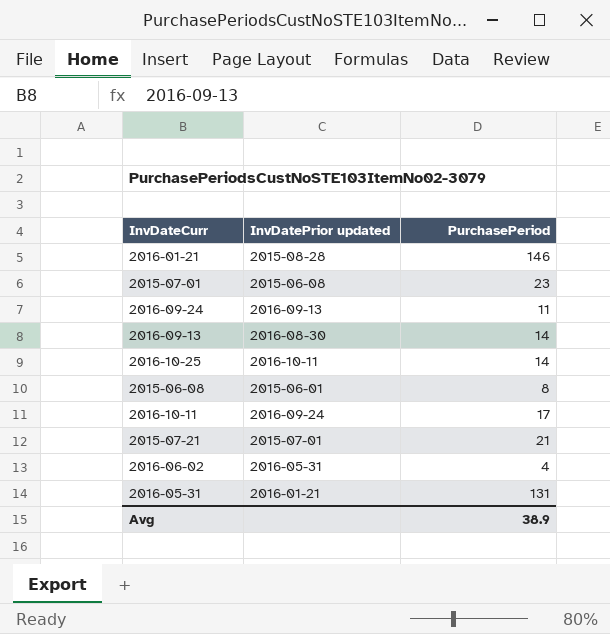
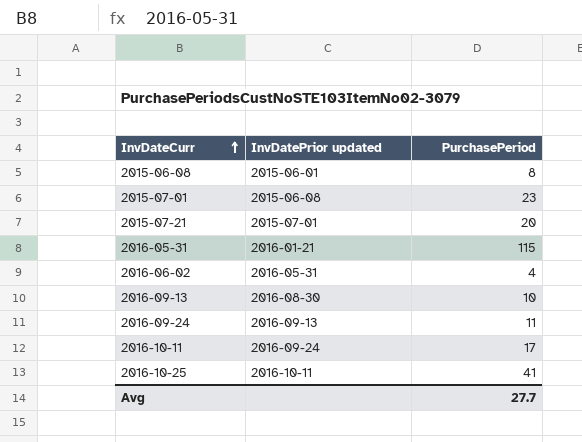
row order: none -> InvDateCurr ascending
row 2016-01-21: 2015-08-28 | 146 -> none
2015-07-21 | PurchasePeriod: 21 -> 20
2016-05-31 | PurchasePeriod: 131 -> 115
2016-09-13 | PurchasePeriod: 14 -> 10
2016-10-25 | PurchasePeriod: 14 -> 41
Avg | PurchasePeriod: 38.9 -> 27.7

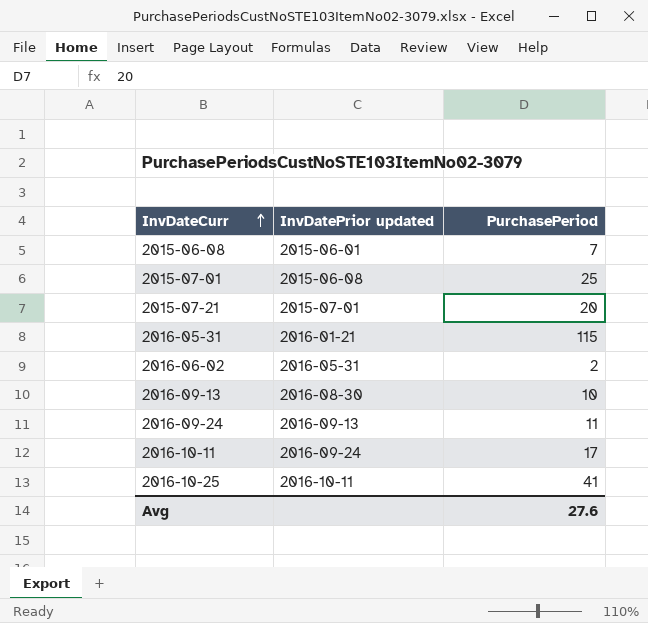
2015-06-08 | PurchasePeriod: 8 -> 7
2015-07-01 | PurchasePeriod: 23 -> 25
2016-06-02 | PurchasePeriod: 4 -> 2
Avg | PurchasePeriod: 27.7 -> 27.6

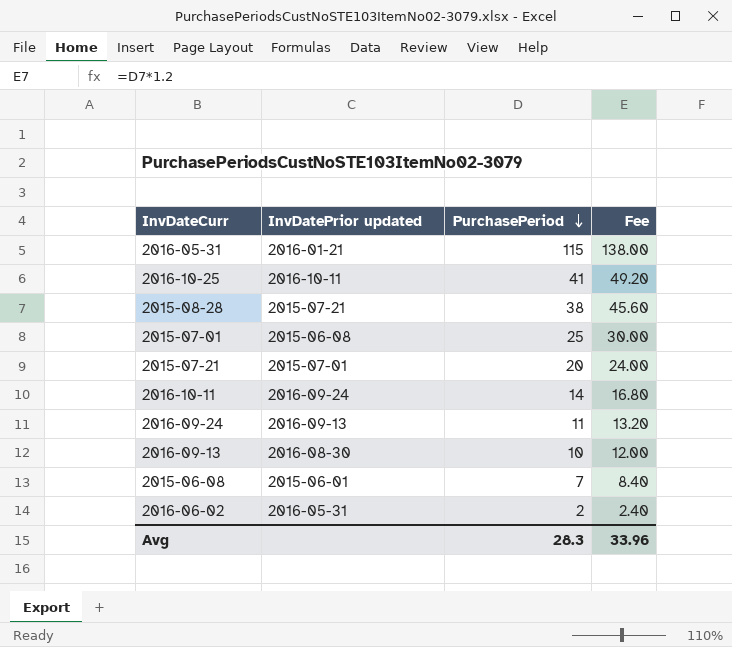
row order: InvDateCurr ascending -> PurchasePeriod descending
column Fee | formula: none -> [PurchasePeriod] * 1.2
row 2015-08-28: none -> 2015-07-21 | 38 | 45.60
2016-10-11 | PurchasePeriod: 17 -> 14
Avg | PurchasePeriod: 27.6 -> 28.3

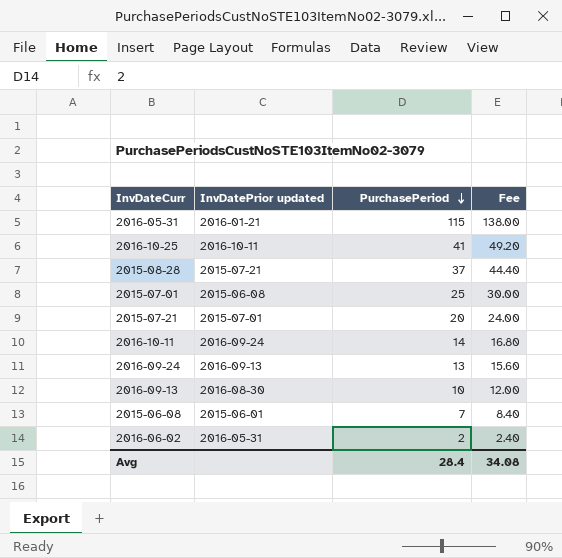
2015-08-28 | PurchasePeriod: 38 -> 37
2015-08-28 | Fee: 45.60 -> 44.40
2016-09-24 | PurchasePeriod: 11 -> 13
2016-09-24 | Fee: 13.20 -> 15.60
Avg | PurchasePeriod: 28.3 -> 28.4
Avg | Fee: 33.96 -> 34.08

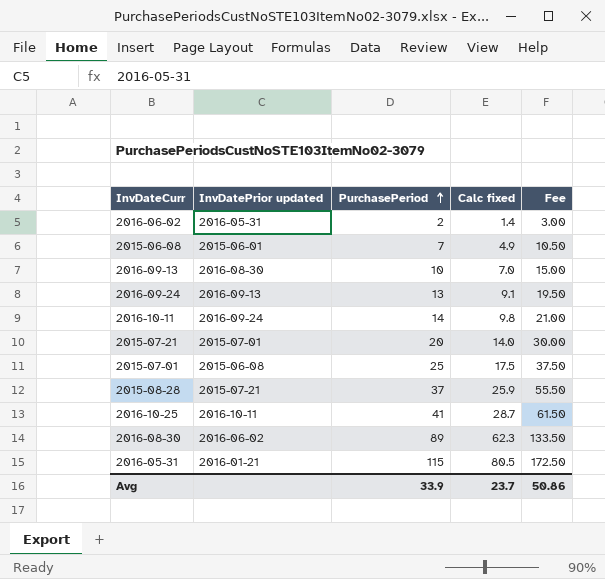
row order: PurchasePeriod descending -> PurchasePeriod ascending
column Calc fixed | formula: none -> [PurchasePeriod] * 0.7
column Fee | formula: [PurchasePeriod] * 1.2 -> [PurchasePeriod] * 1.5
row 2016-08-30: none -> 2016-06-02 | 89 | 62.3 | 133.50
Avg | PurchasePeriod: 28.4 -> 33.9
Avg | Fee: 34.08 -> 50.86

